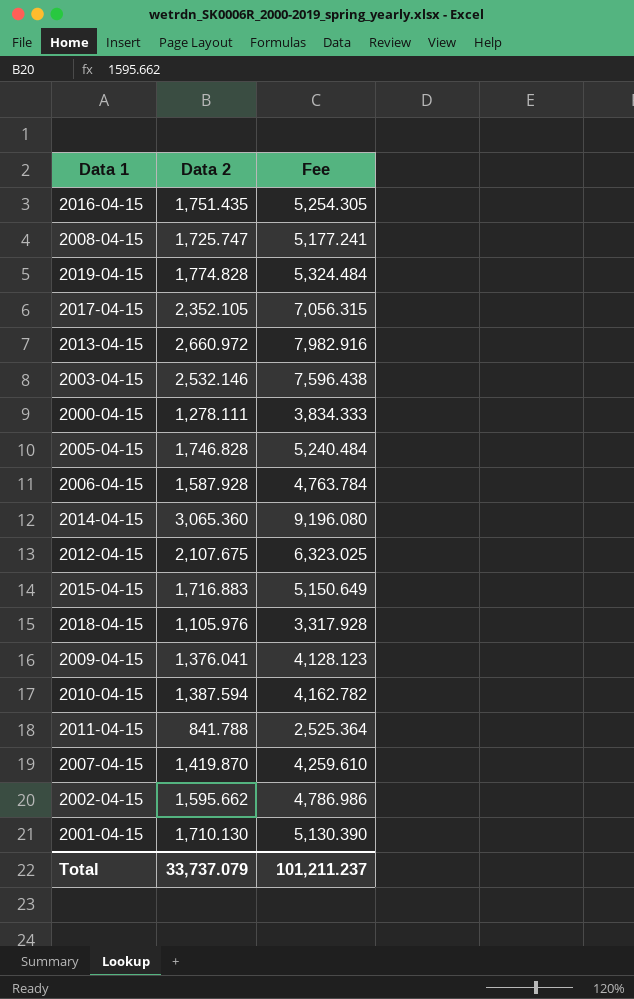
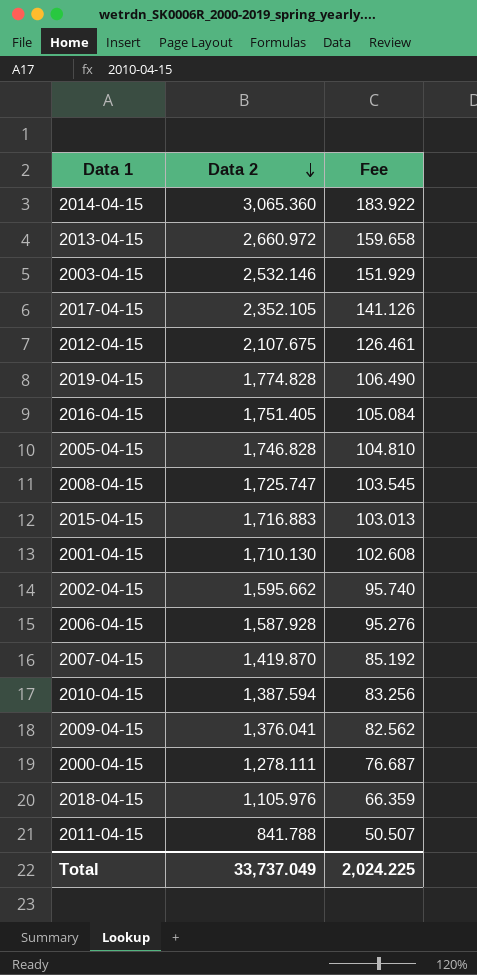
row order: none -> Data 2 descending
column Fee | formula: [Data 2] * 3 -> [Data 2] * 0.06
2016-04-15 | Data 2: 1,751.435 -> 1,751.405
Total | Data 2: 33,737.079 -> 33,737.049
Total | Fee: 101,211.237 -> 2,024.225

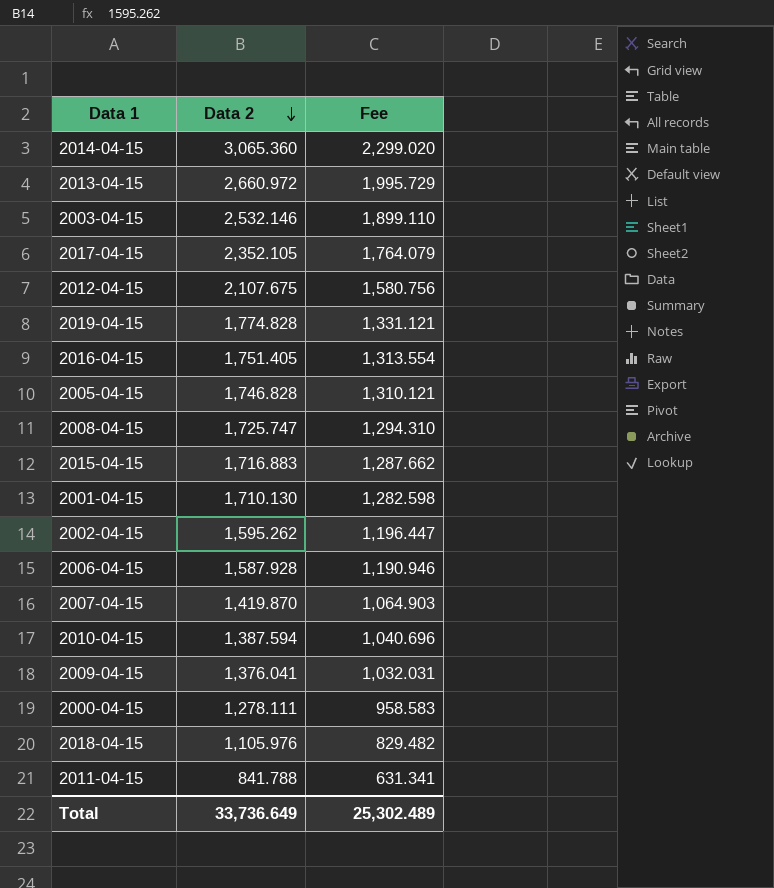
column Fee | formula: [Data 2] * 0.06 -> [Data 2] * 0.75
2002-04-15 | Data 2: 1,595.662 -> 1,595.262
Total | Data 2: 33,737.049 -> 33,736.649
Total | Fee: 2,024.225 -> 25,302.489

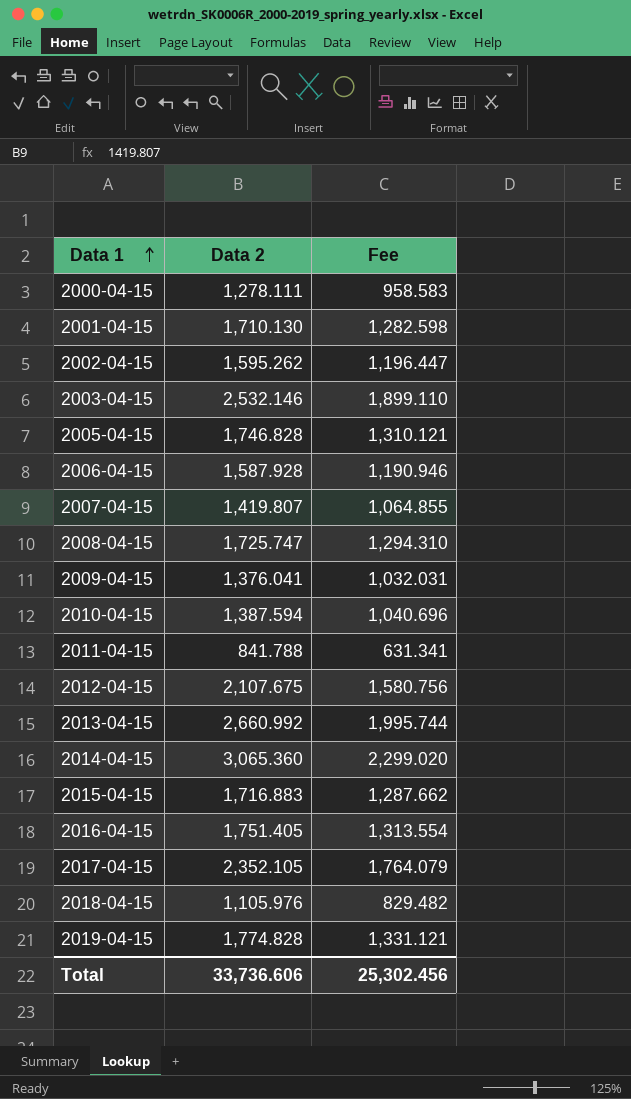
row order: Data 2 descending -> Data 1 ascending
2007-04-15 | Data 2: 1,419.870 -> 1,419.807
2007-04-15 | Fee: 1,064.903 -> 1,064.855
2013-04-15 | Data 2: 2,660.972 -> 2,660.992
2013-04-15 | Fee: 1,995.729 -> 1,995.744
Total | Data 2: 33,736.649 -> 33,736.606
Total | Fee: 25,302.489 -> 25,302.456

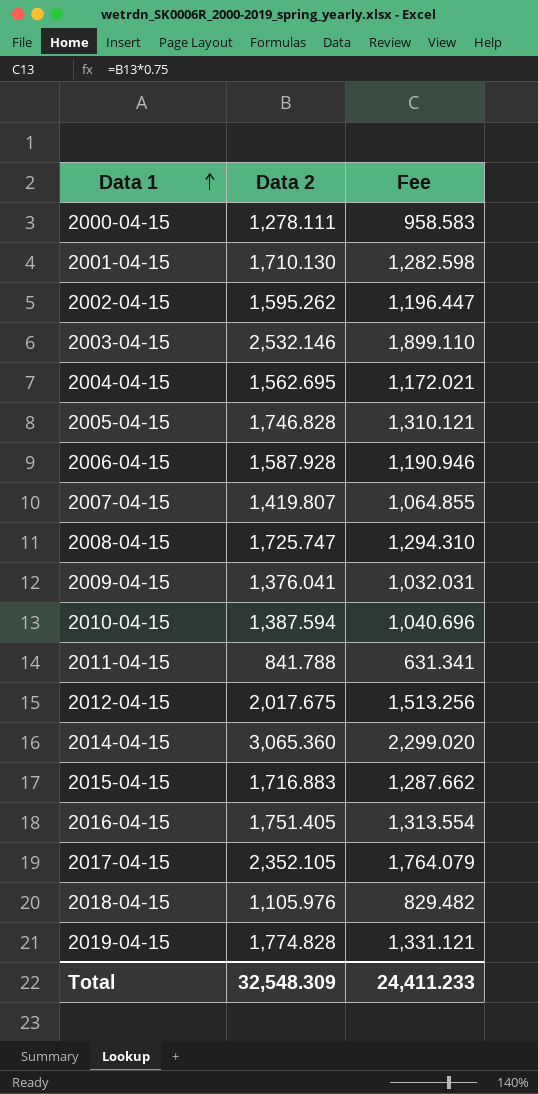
row 2013-04-15: 2,660.992 | 1,995.744 -> none
row 2004-04-15: none -> 1,562.695 | 1,172.021
2012-04-15 | Data 2: 2,107.675 -> 2,017.675
2012-04-15 | Fee: 1,580.756 -> 1,513.256
Total | Data 2: 33,736.606 -> 32,548.309
Total | Fee: 25,302.456 -> 24,411.233

